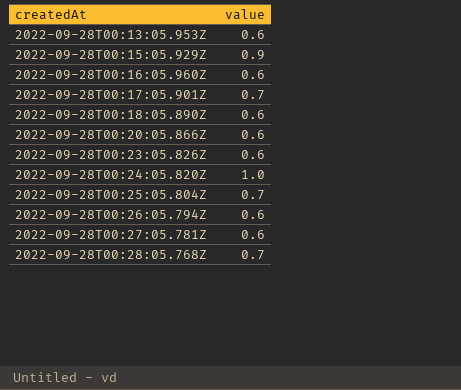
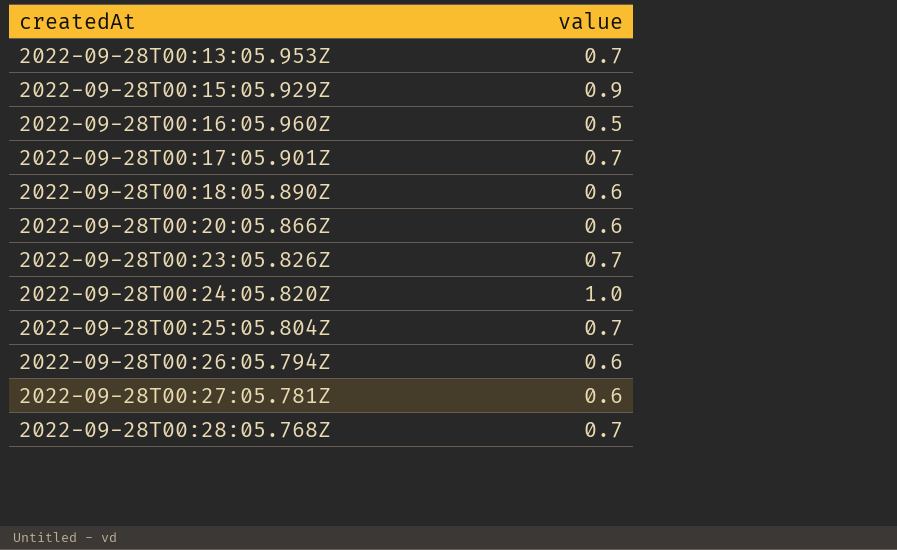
2022-09-28T00:13:05.953Z | value: 0.6 -> 0.7
2022-09-28T00:16:05.960Z | value: 0.6 -> 0.5
2022-09-28T00:23:05.826Z | value: 0.6 -> 0.7

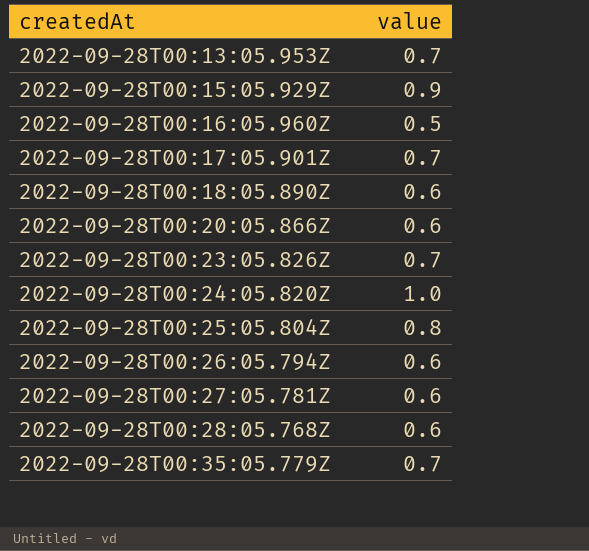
2022-09-28T00:25:05.804Z | value: 0.7 -> 0.8
2022-09-28T00:28:05.768Z | value: 0.7 -> 0.6
row 2022-09-28T00:35:05.779Z: none -> 0.7

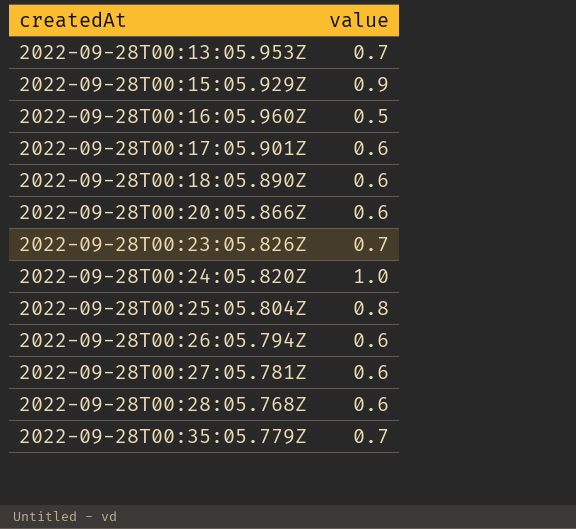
2022-09-28T00:17:05.901Z | value: 0.7 -> 0.6

